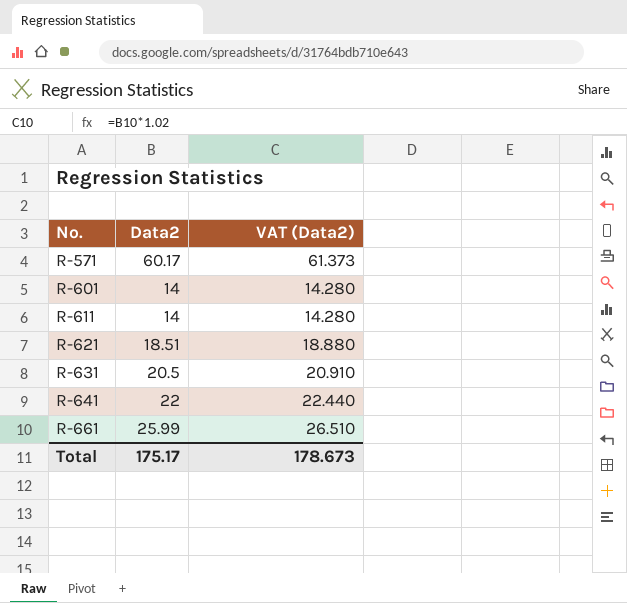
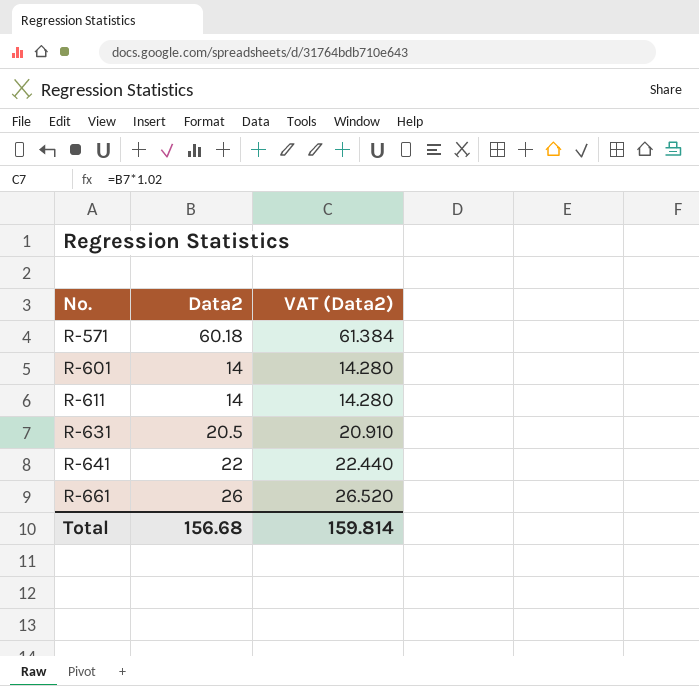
row R-621: 18.51 | 18.880 -> none
R-571 | Data2: 60.17 -> 60.18
R-571 | VAT (Data2): 61.373 -> 61.384
R-661 | Data2: 25.99 -> 26
R-661 | VAT (Data2): 26.510 -> 26.520
Total | Data2: 175.17 -> 156.68
Total | VAT (Data2): 178.673 -> 159.814

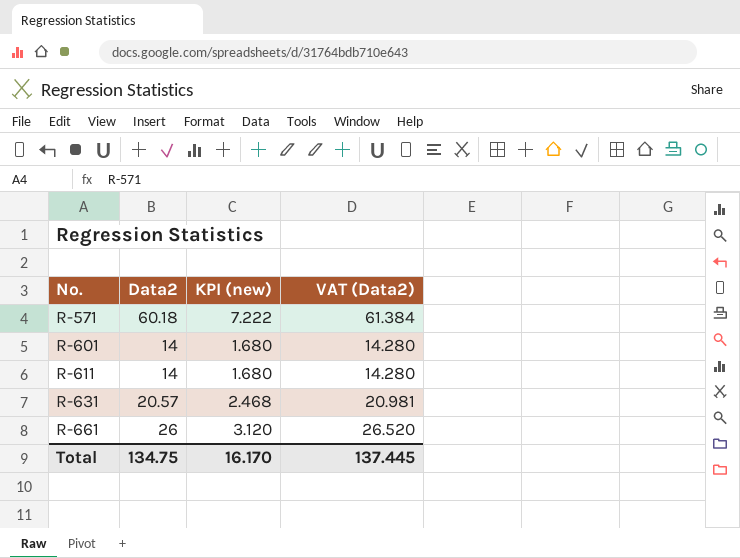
column KPI (new) | formula: none -> [Data2] * 0.12
row R-641: 22 | 22.440 -> none
R-631 | Data2: 20.5 -> 20.57
R-631 | VAT (Data2): 20.910 -> 20.981
Total | Data2: 156.68 -> 134.75
Total | VAT (Data2): 159.814 -> 137.445

